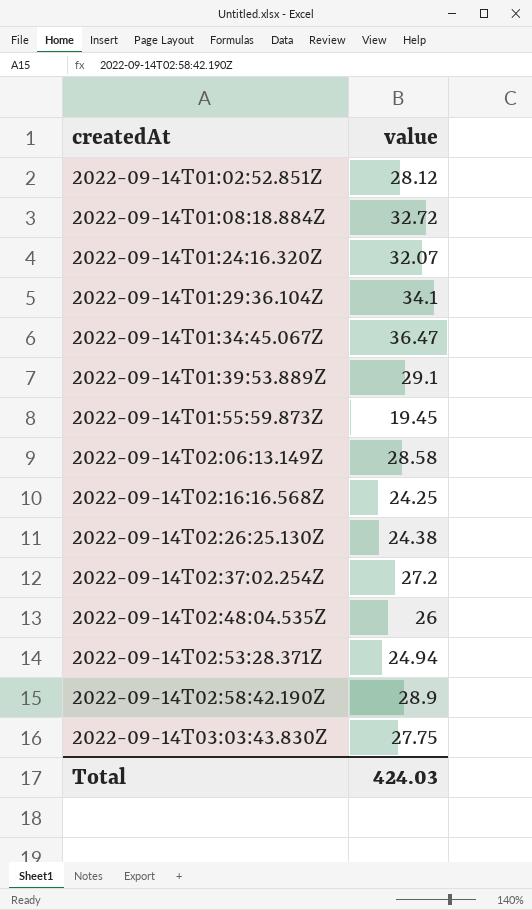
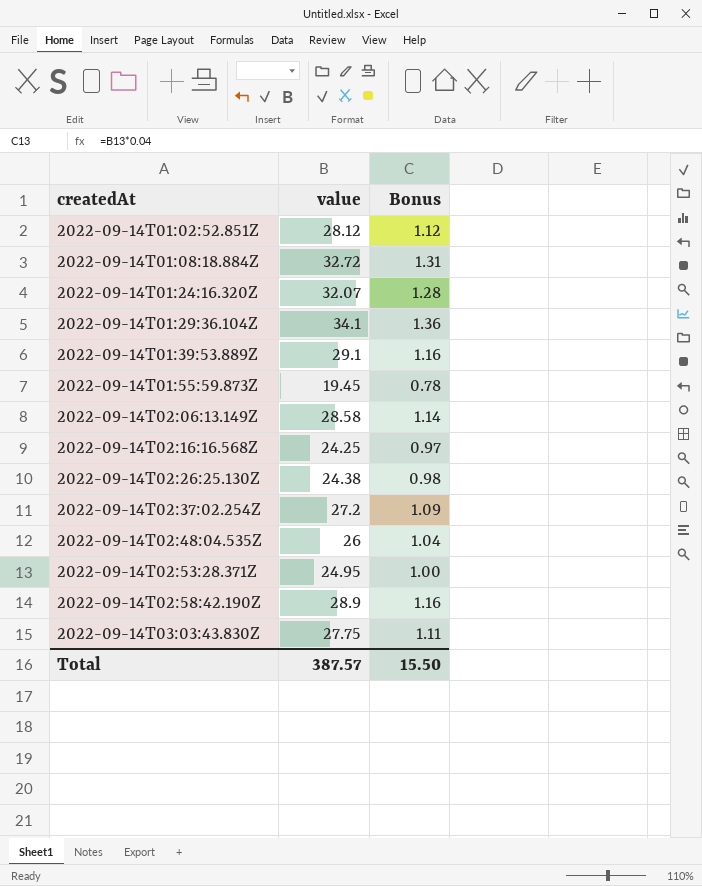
column Bonus | formula: none -> [value] * 0.04
row 2022-09-14T01:34:45.067Z: 36.47 -> none
2022-09-14T02:53:28.371Z | value: 24.94 -> 24.95
Total | value: 424.03 -> 387.57

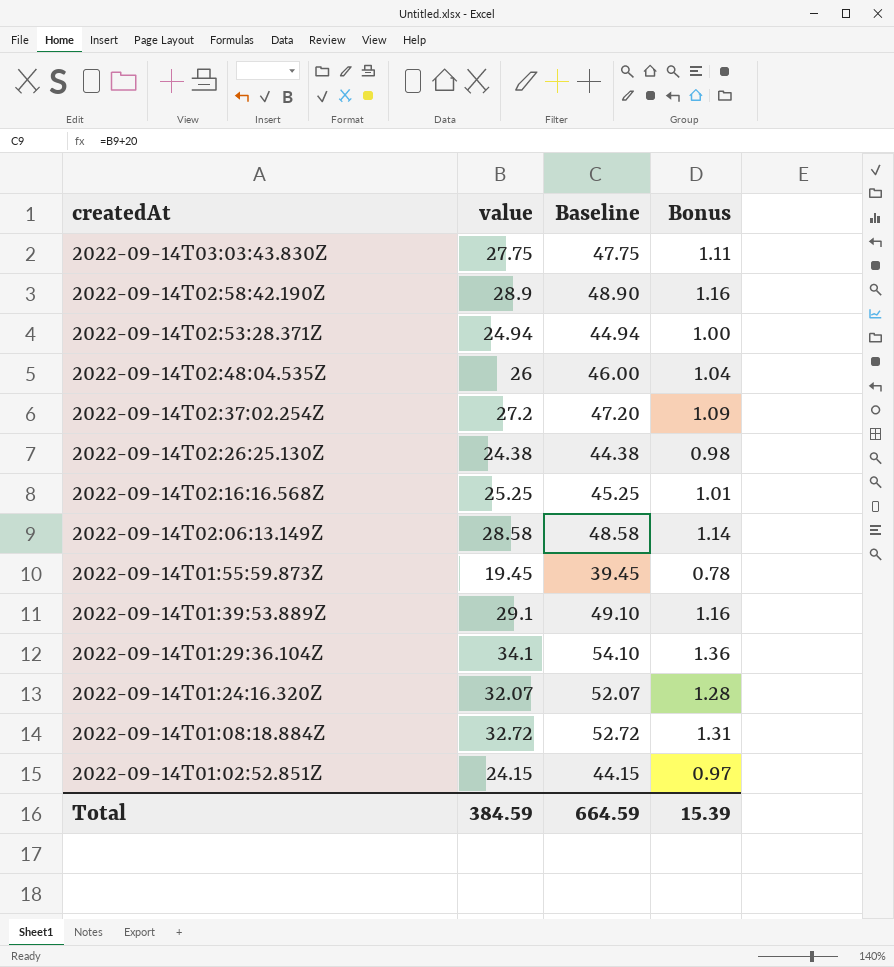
row order: createdAt ascending -> createdAt descending
column Baseline | formula: none -> [value] + 20
2022-09-14T02:53:28.371Z | value: 24.95 -> 24.94
2022-09-14T02:16:16.568Z | value: 24.25 -> 25.25
2022-09-14T02:16:16.568Z | Bonus: 0.97 -> 1.01
2022-09-14T01:02:52.851Z | value: 28.12 -> 24.15
2022-09-14T01:02:52.851Z | Bonus: 1.12 -> 0.97
Total | value: 387.57 -> 384.59
Total | Bonus: 15.50 -> 15.39

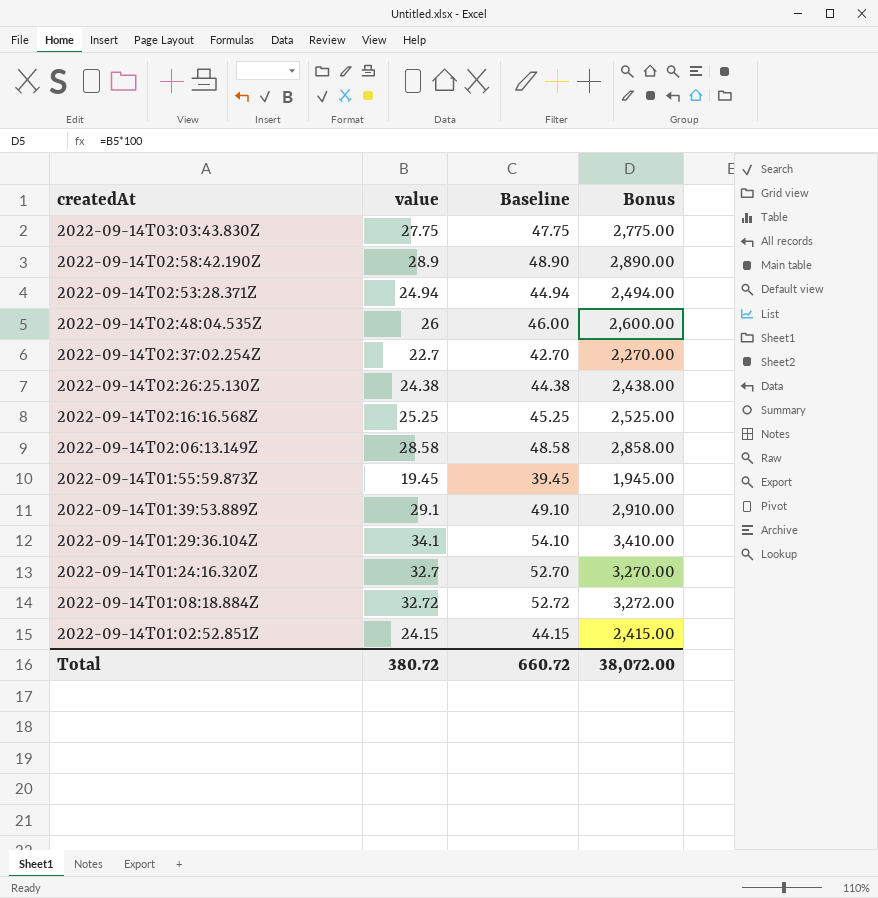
column Bonus | formula: [value] * 0.04 -> [value] * 100
2022-09-14T02:37:02.254Z | value: 27.2 -> 22.7
2022-09-14T02:37:02.254Z | Baseline: 47.20 -> 42.70
2022-09-14T01:24:16.320Z | value: 32.07 -> 32.7
2022-09-14T01:24:16.320Z | Baseline: 52.07 -> 52.70
Total | value: 384.59 -> 380.72
Total | Baseline: 664.59 -> 660.72
Total | Bonus: 15.39 -> 38,072.00

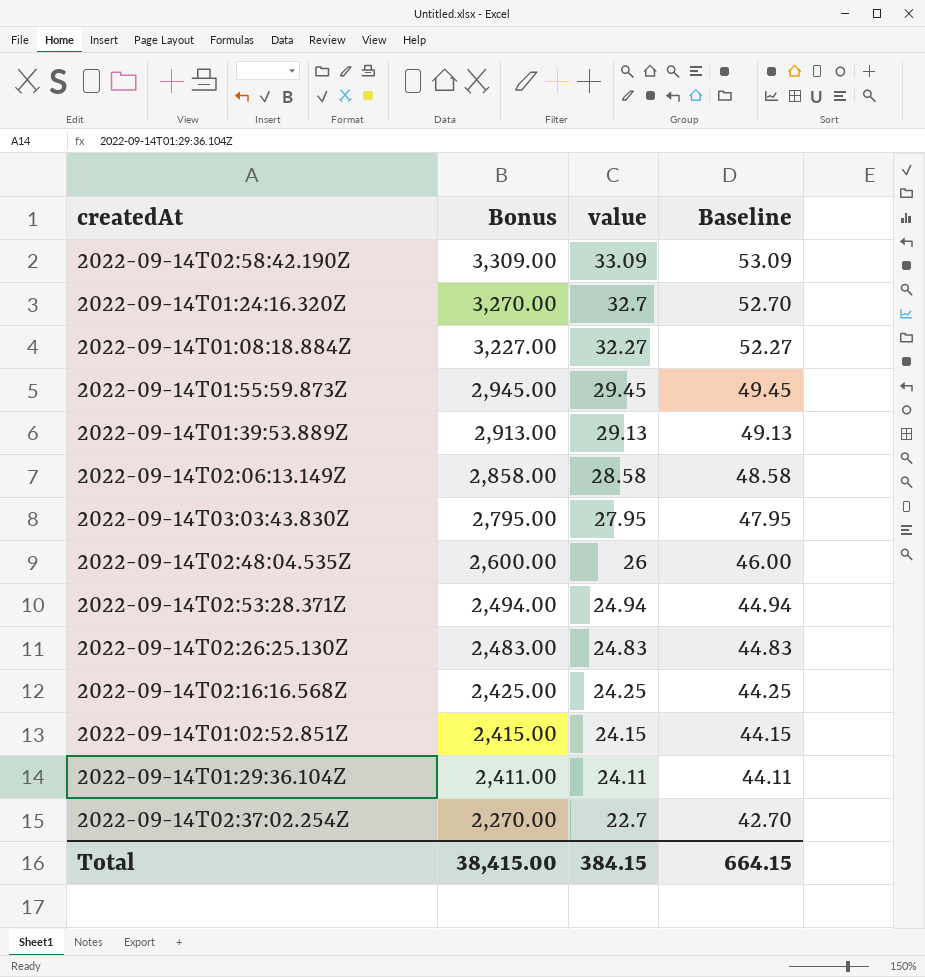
row order: createdAt descending -> Bonus descending
column Bonus | position: 4 -> 2
2022-09-14T02:58:42.190Z | Bonus: 2,890.00 -> 3,309.00
2022-09-14T02:58:42.190Z | value: 28.9 -> 33.09
2022-09-14T02:58:42.190Z | Baseline: 48.90 -> 53.09
2022-09-14T01:08:18.884Z | Bonus: 3,272.00 -> 3,227.00
2022-09-14T01:08:18.884Z | value: 32.72 -> 32.27
2022-09-14T01:08:18.884Z | Baseline: 52.72 -> 52.27
2022-09-14T01:55:59.873Z | Bonus: 1,945.00 -> 2,945.00
2022-09-14T01:55:59.873Z | value: 19.45 -> 29.45
2022-09-14T01:55:59.873Z | Baseline: 39.45 -> 49.45
2022-09-14T01:39:53.889Z | Bonus: 2,910.00 -> 2,913.00
2022-09-14T01:39:53.889Z | value: 29.1 -> 29.13
2022-09-14T01:39:53.889Z | Baseline: 49.10 -> 49.13
2022-09-14T03:03:43.830Z | Bonus: 2,775.00 -> 2,795.00
2022-09-14T03:03:43.830Z | value: 27.75 -> 27.95
2022-09-14T03:03:43.830Z | Baseline: 47.75 -> 47.95
2022-09-14T02:26:25.130Z | Bonus: 2,438.00 -> 2,483.00
2022-09-14T02:26:25.130Z | value: 24.38 -> 24.83
2022-09-14T02:26:25.130Z | Baseline: 44.38 -> 44.83
2022-09-14T02:16:16.568Z | Bonus: 2,525.00 -> 2,425.00
2022-09-14T02:16:16.568Z | value: 25.25 -> 24.25
2022-09-14T02:16:16.568Z | Baseline: 45.25 -> 44.25
2022-09-14T01:29:36.104Z | Bonus: 3,410.00 -> 2,411.00
2022-09-14T01:29:36.104Z | value: 34.1 -> 24.11
2022-09-14T01:29:36.104Z | Baseline: 54.10 -> 44.11
Total | Bonus: 38,072.00 -> 38,415.00
Total | value: 380.72 -> 384.15
Total | Baseline: 660.72 -> 664.15

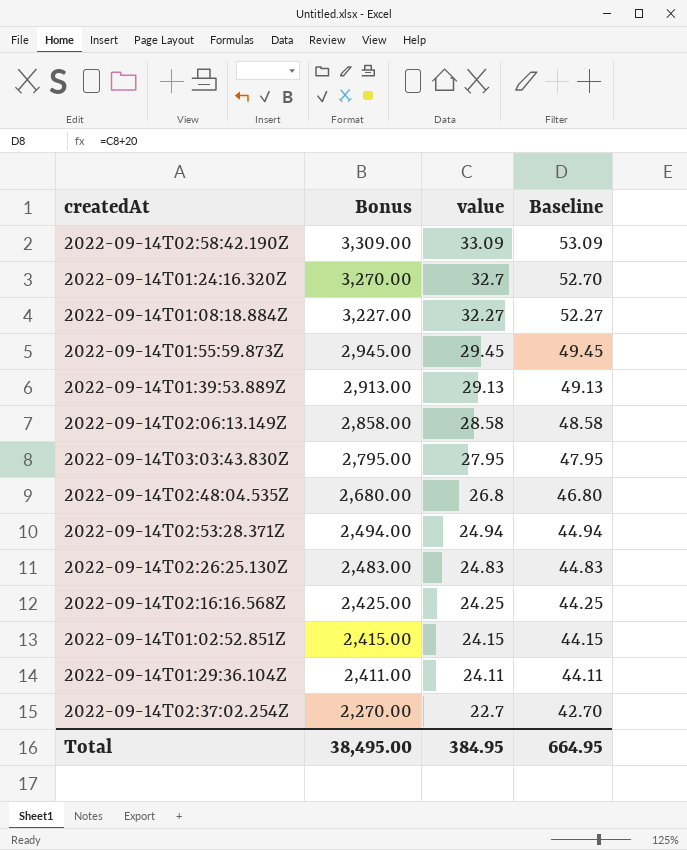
2022-09-14T02:48:04.535Z | Bonus: 2,600.00 -> 2,680.00
2022-09-14T02:48:04.535Z | value: 26 -> 26.8
2022-09-14T02:48:04.535Z | Baseline: 46.00 -> 46.80
Total | Bonus: 38,415.00 -> 38,495.00
Total | value: 384.15 -> 384.95
Total | Baseline: 664.15 -> 664.95

